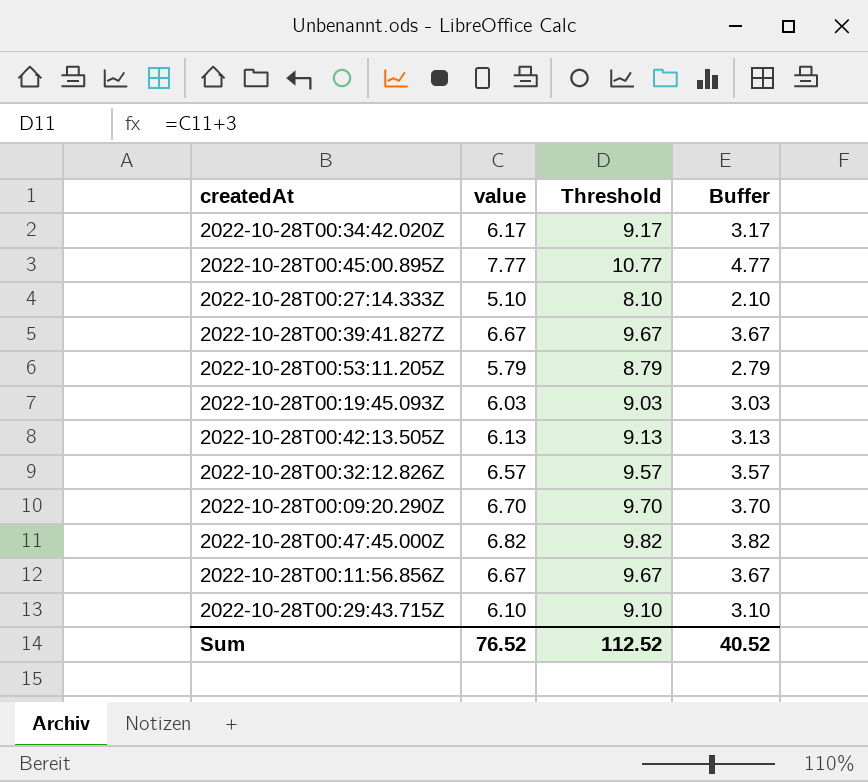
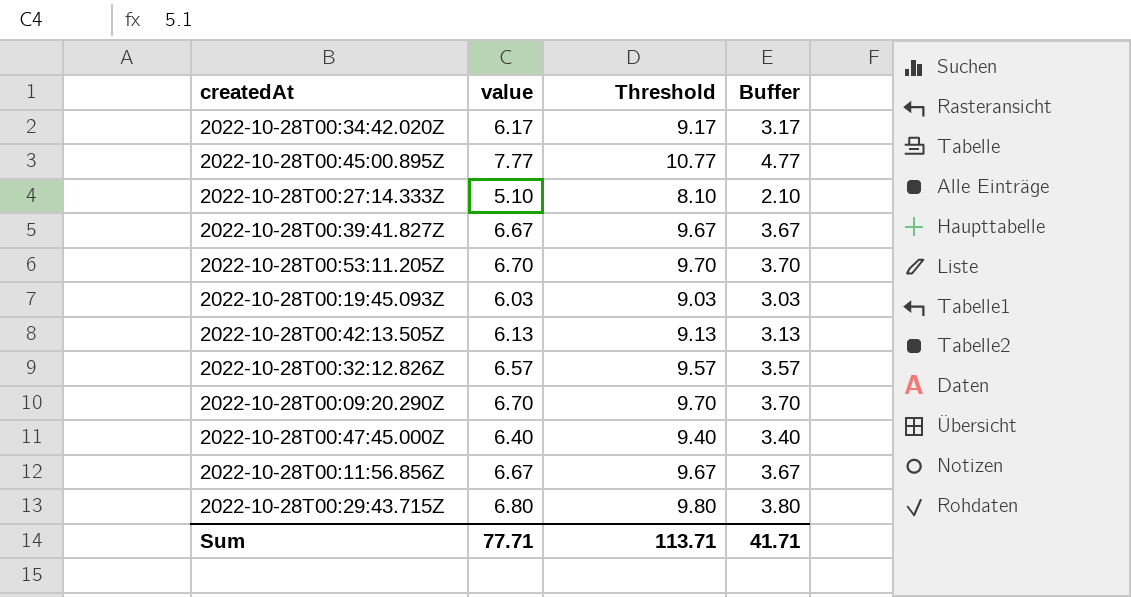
2022-10-28T00:53:11.205Z | value: 5.79 -> 6.70
2022-10-28T00:53:11.205Z | Threshold: 8.79 -> 9.70
2022-10-28T00:53:11.205Z | Buffer: 2.79 -> 3.70
2022-10-28T00:47:45.000Z | value: 6.82 -> 6.40
2022-10-28T00:47:45.000Z | Threshold: 9.82 -> 9.40
2022-10-28T00:47:45.000Z | Buffer: 3.82 -> 3.40
2022-10-28T00:29:43.715Z | value: 6.10 -> 6.80
2022-10-28T00:29:43.715Z | Threshold: 9.10 -> 9.80
2022-10-28T00:29:43.715Z | Buffer: 3.10 -> 3.80
Sum | value: 76.52 -> 77.71
Sum | Threshold: 112.52 -> 113.71
Sum | Buffer: 40.52 -> 41.71

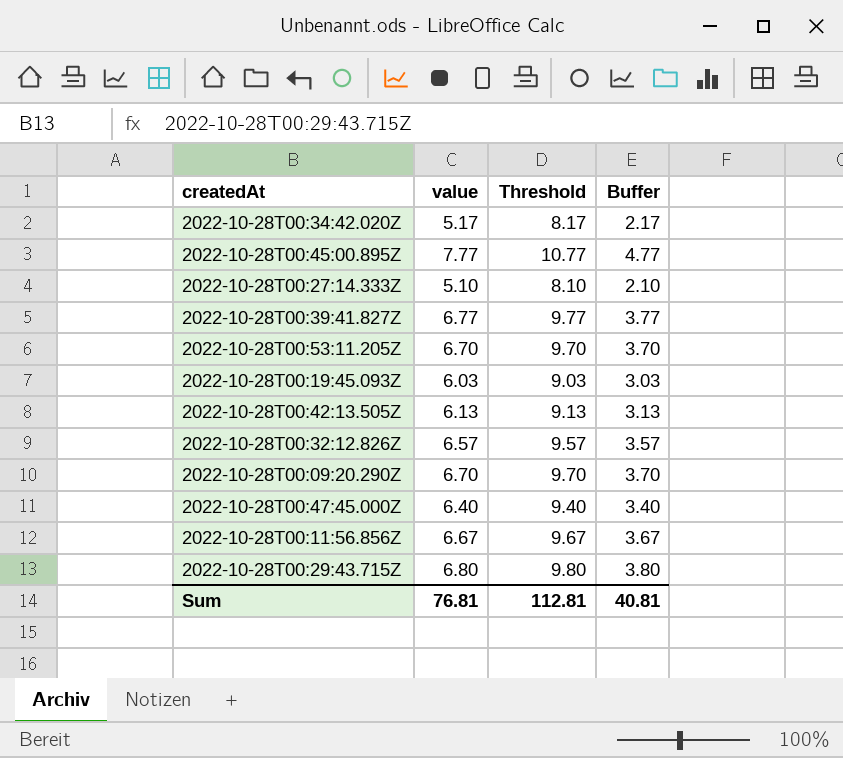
2022-10-28T00:34:42.020Z | value: 6.17 -> 5.17
2022-10-28T00:34:42.020Z | Threshold: 9.17 -> 8.17
2022-10-28T00:34:42.020Z | Buffer: 3.17 -> 2.17
2022-10-28T00:39:41.827Z | value: 6.67 -> 6.77
2022-10-28T00:39:41.827Z | Threshold: 9.67 -> 9.77
2022-10-28T00:39:41.827Z | Buffer: 3.67 -> 3.77
Sum | value: 77.71 -> 76.81
Sum | Threshold: 113.71 -> 112.81
Sum | Buffer: 41.71 -> 40.81

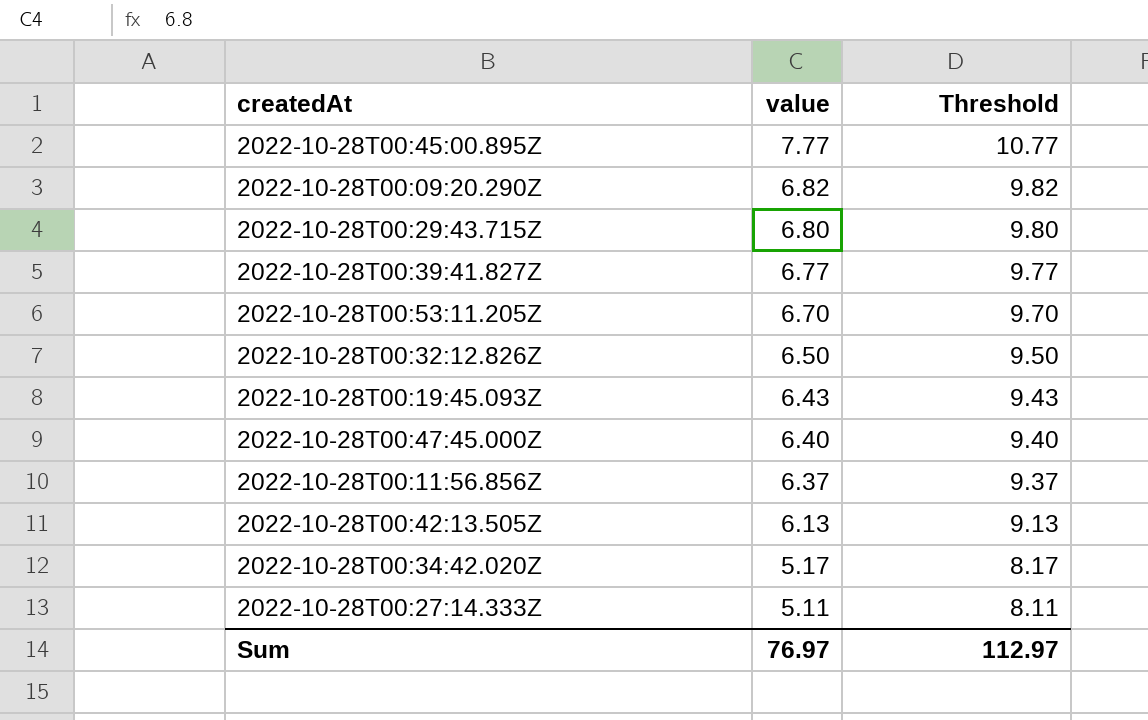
row order: none -> value descending
column Buffer | formula: [value] - 3 -> none
2022-10-28T00:09:20.290Z | value: 6.70 -> 6.82
2022-10-28T00:09:20.290Z | Threshold: 9.70 -> 9.82
2022-10-28T00:32:12.826Z | value: 6.57 -> 6.50
2022-10-28T00:32:12.826Z | Threshold: 9.57 -> 9.50
2022-10-28T00:19:45.093Z | value: 6.03 -> 6.43
2022-10-28T00:19:45.093Z | Threshold: 9.03 -> 9.43
2022-10-28T00:11:56.856Z | value: 6.67 -> 6.37
2022-10-28T00:11:56.856Z | Threshold: 9.67 -> 9.37
2022-10-28T00:27:14.333Z | value: 5.10 -> 5.11
2022-10-28T00:27:14.333Z | Threshold: 8.10 -> 8.11
Sum | value: 76.81 -> 76.97
Sum | Threshold: 112.81 -> 112.97

